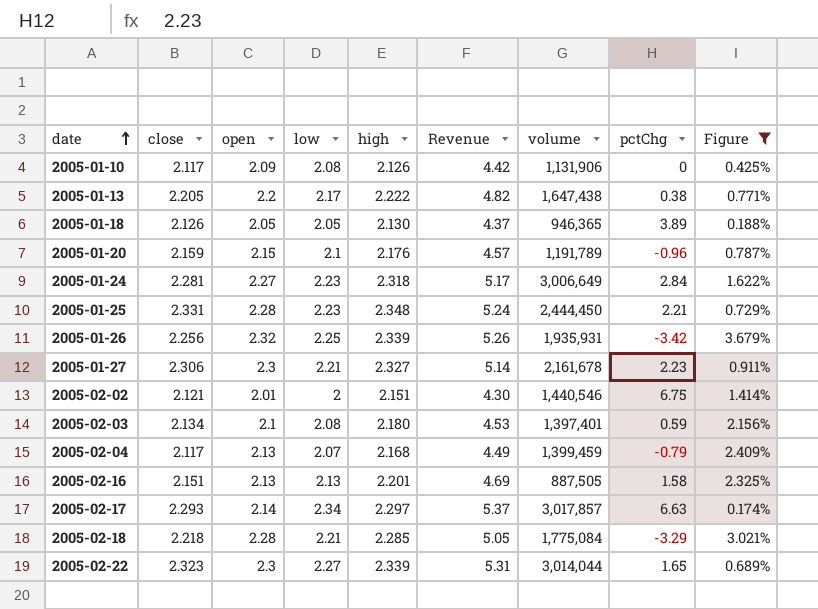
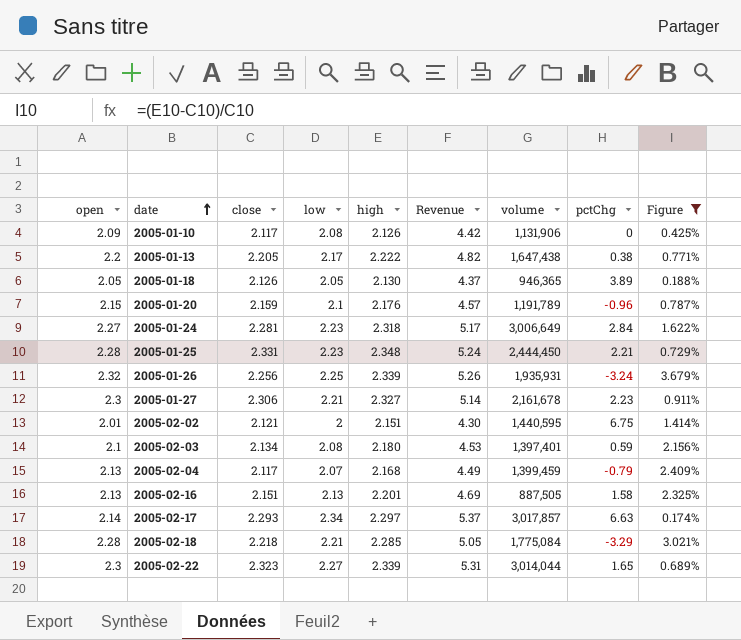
column open | position: 3 -> 1
2005-01-26 | pctChg: -3.42 -> -3.24
2005-02-02 | volume: 1,440,546 -> 1,440,595

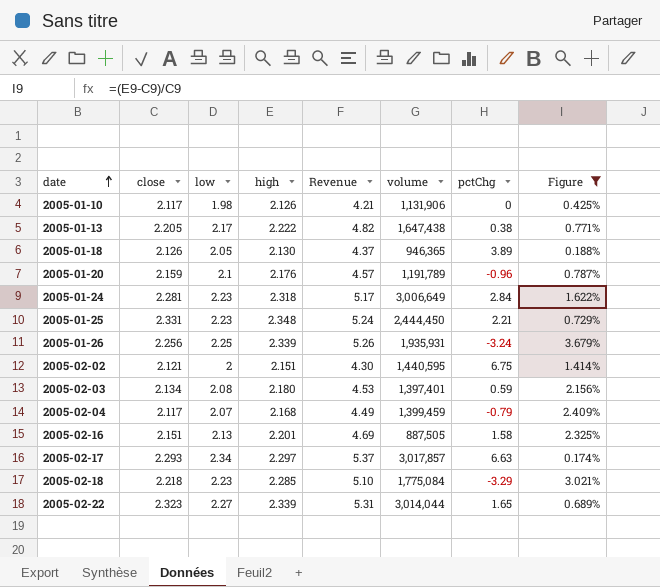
column open | position: 1 -> none
row 2005-01-27: 2.3 | 2.306 | 2.21 | 2.327 | 5.14 | 2,161,678 | 2.23 | 0.911% -> none
2005-01-10 | low: 2.08 -> 1.98
2005-01-10 | Revenue: 4.42 -> 4.21
2005-02-18 | low: 2.21 -> 2.23
2005-02-18 | Revenue: 5.05 -> 5.10

